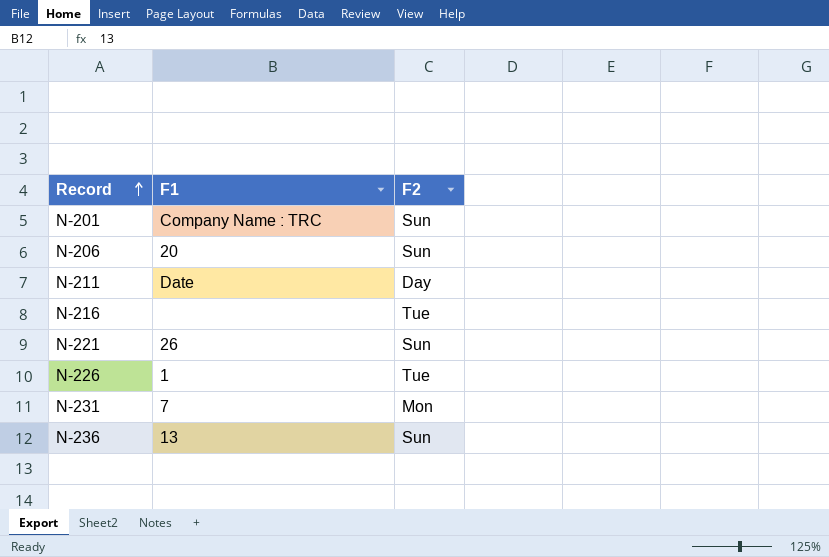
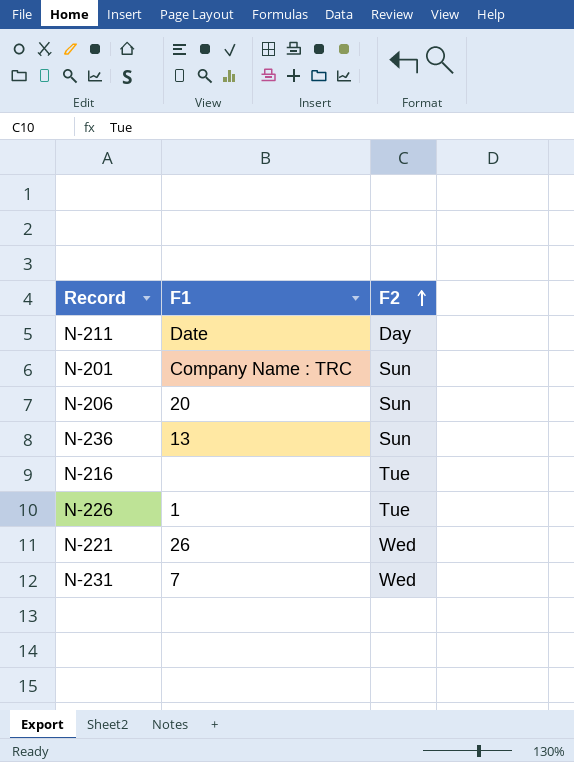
row order: Record ascending -> F2 ascending
N-221 | F2: Sun -> Wed
N-231 | F2: Mon -> Wed

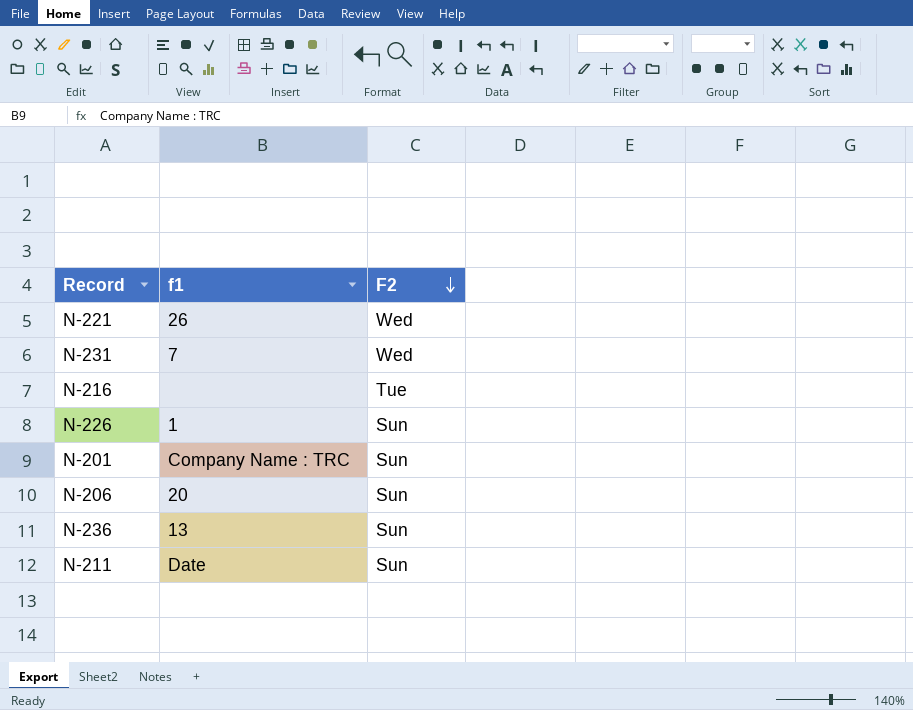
row order: F2 ascending -> F2 descending
column name: F1 -> f1
N-226 | F2: Tue -> Sun
N-211 | F2: Day -> Sun

